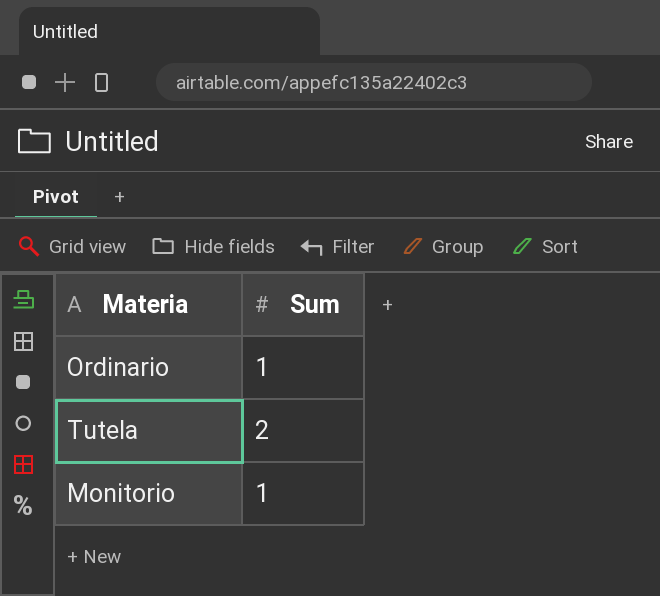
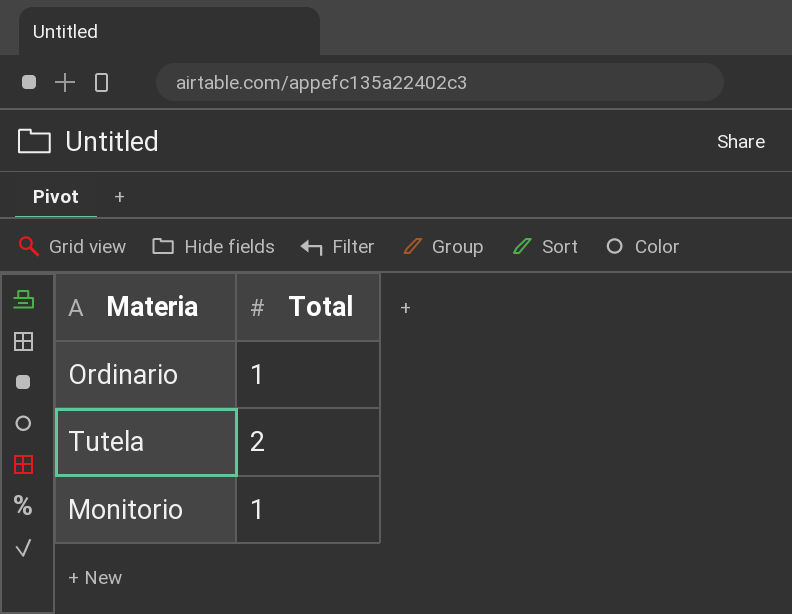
column name: Sum -> Total

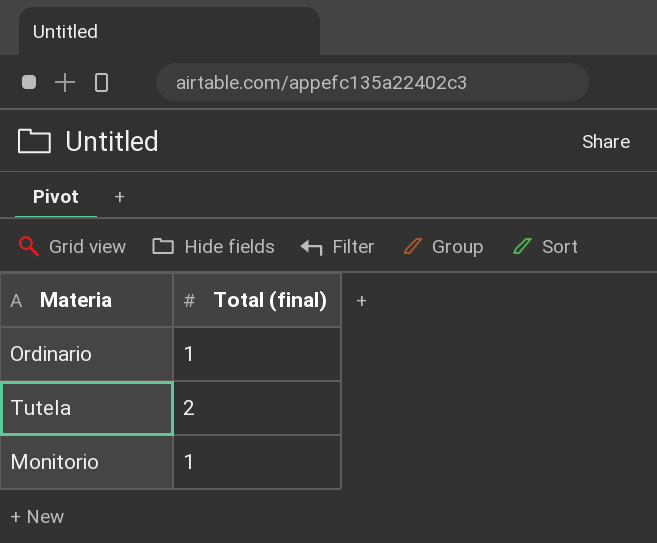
column name: Total -> Total (final)

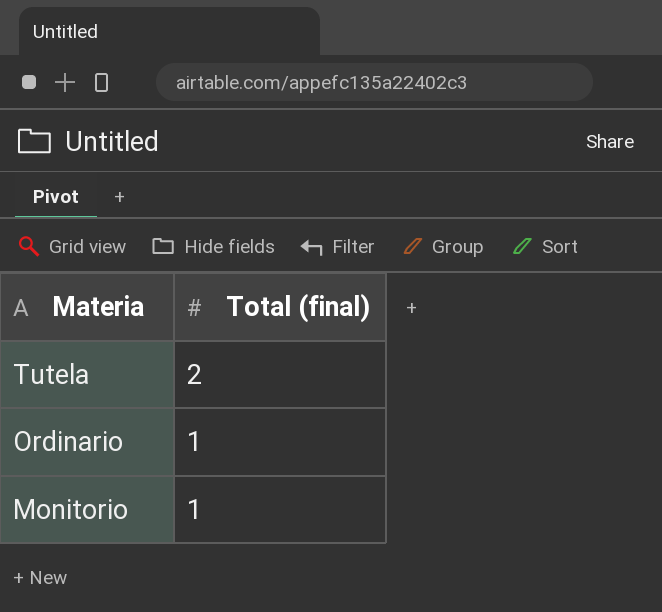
row order: none -> Materia descending

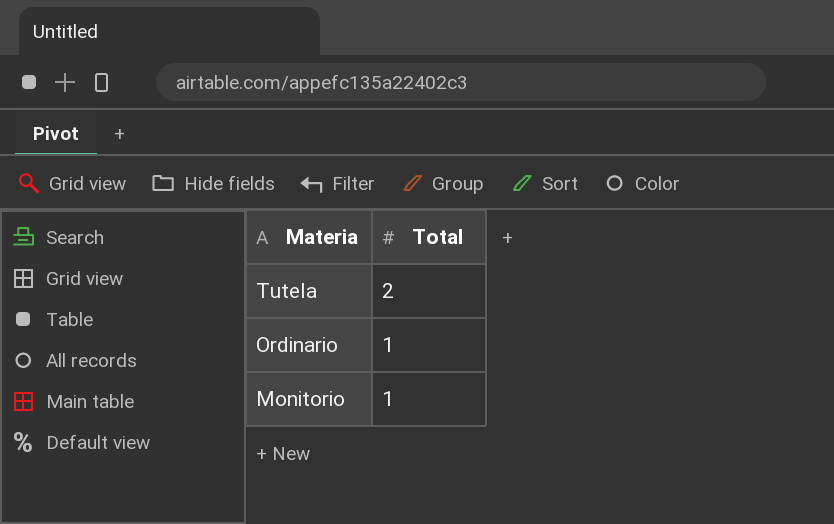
column name: Total (final) -> Total

